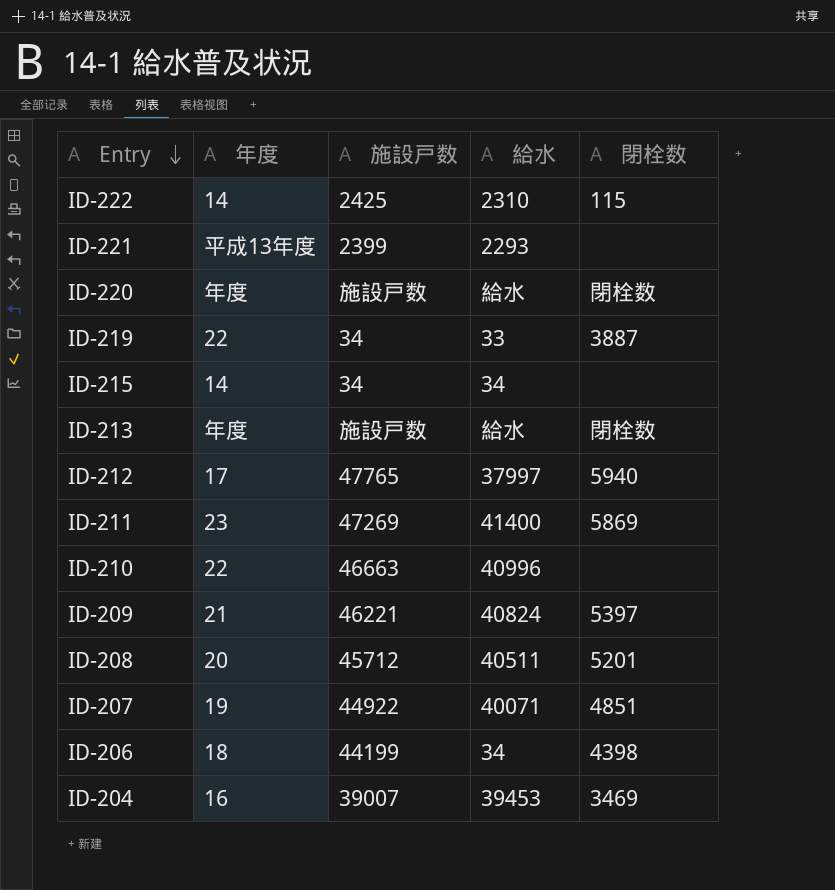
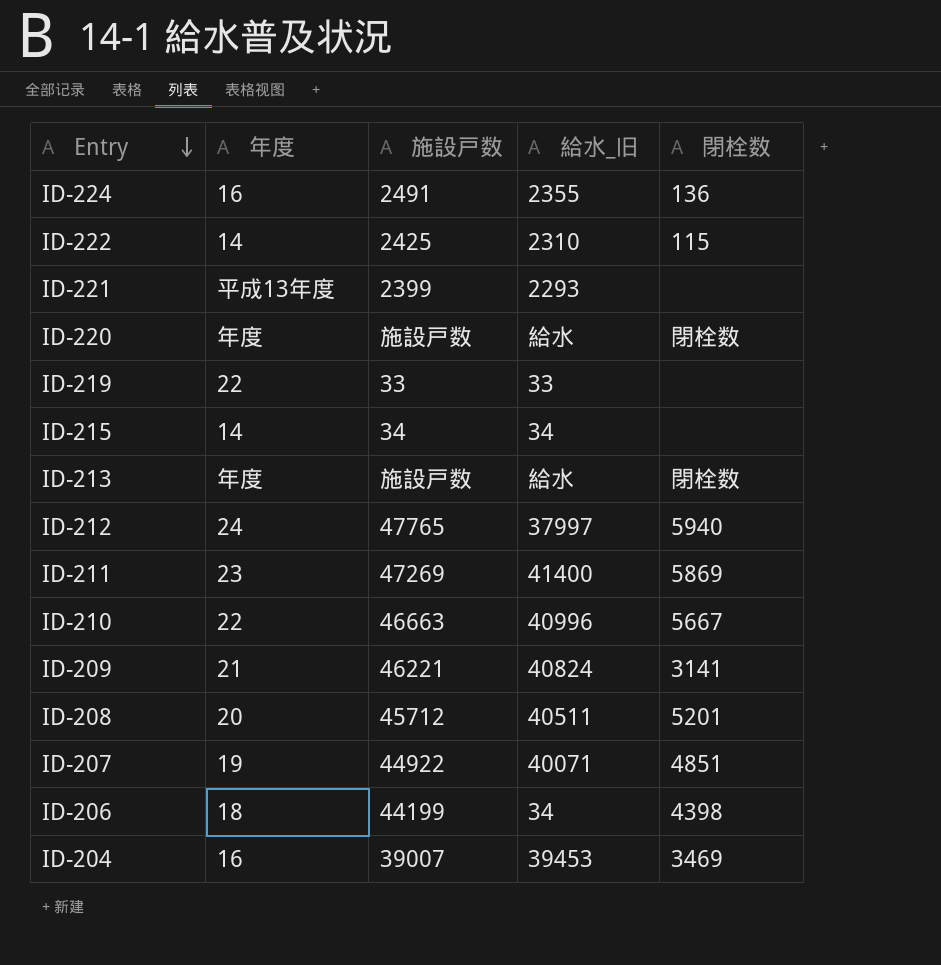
column name: 給水 -> 給水_旧
row ID-224: none -> 16 | 2491 | 2355 | 136
ID-219 | 施設戸数: 34 -> 33
ID-219 | 閉栓数: 3887 -> none
ID-212 | 年度: 17 -> 24
ID-210 | 閉栓数: none -> 5667
ID-209 | 閉栓数: 5397 -> 3141

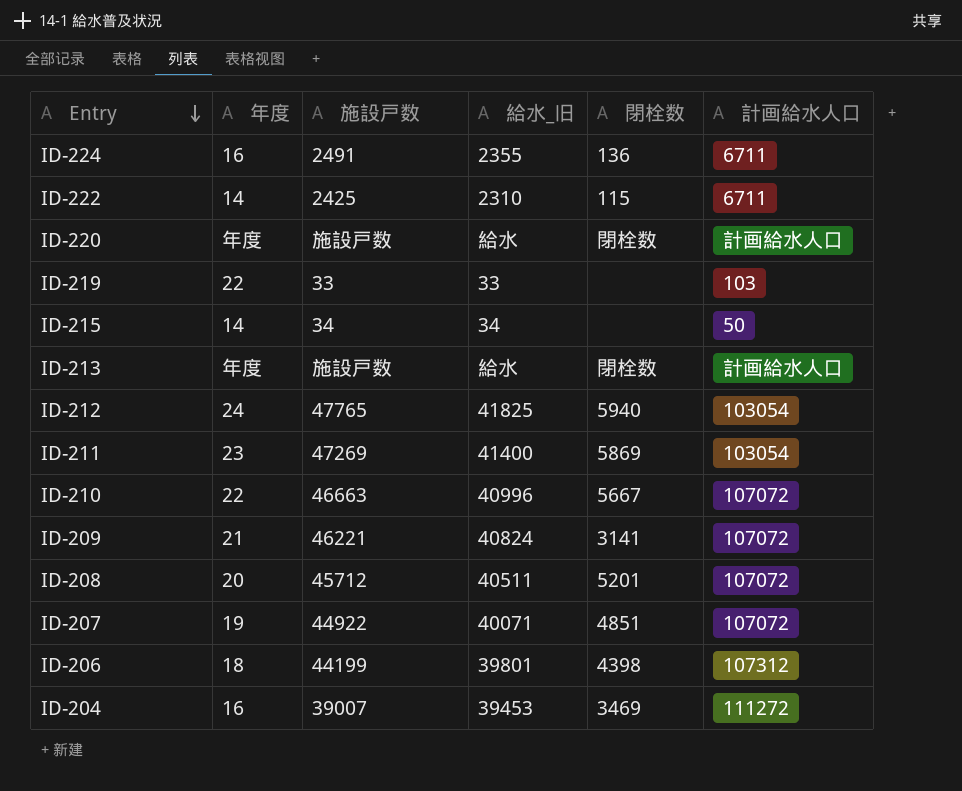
column 計画給水人口 | position: none -> 6
row ID-221: 平成13年度 | 2399 | 2293 | none -> none
ID-212 | 給水_旧: 37997 -> 41825
ID-206 | 給水_旧: 34 -> 39801

